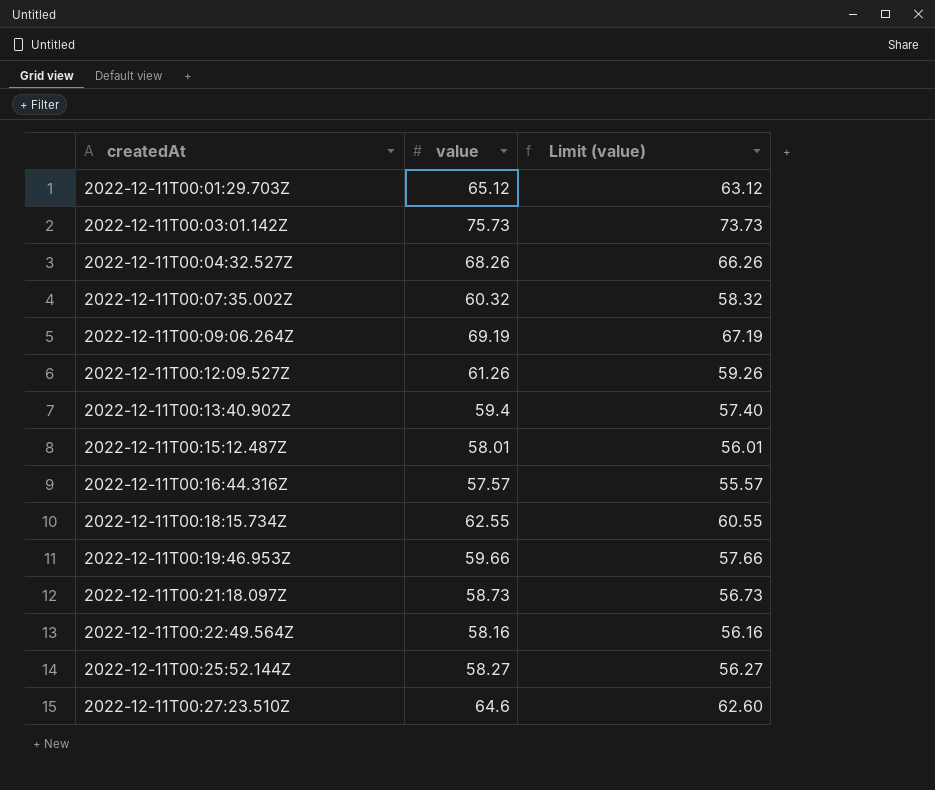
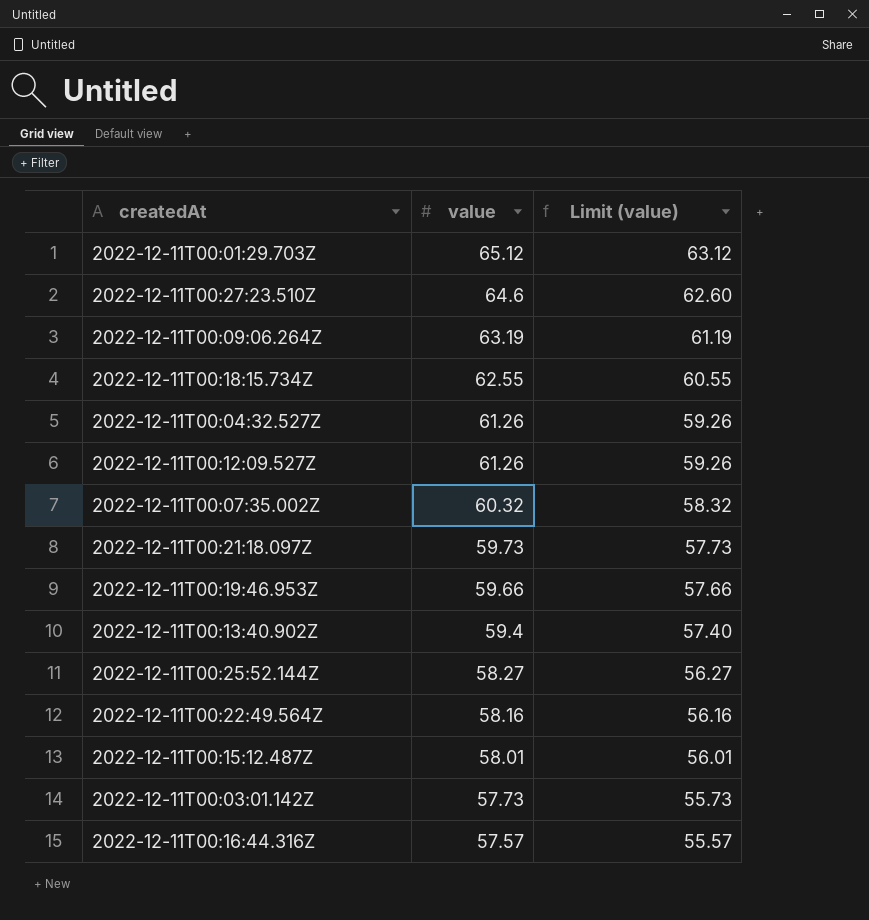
row order: createdAt ascending -> value descending
2022-12-11T00:09:06.264Z | value: 69.19 -> 63.19
2022-12-11T00:09:06.264Z | Limit (value): 67.19 -> 61.19
2022-12-11T00:04:32.527Z | value: 68.26 -> 61.26
2022-12-11T00:04:32.527Z | Limit (value): 66.26 -> 59.26
2022-12-11T00:21:18.097Z | value: 58.73 -> 59.73
2022-12-11T00:21:18.097Z | Limit (value): 56.73 -> 57.73
2022-12-11T00:03:01.142Z | value: 75.73 -> 57.73
2022-12-11T00:03:01.142Z | Limit (value): 73.73 -> 55.73

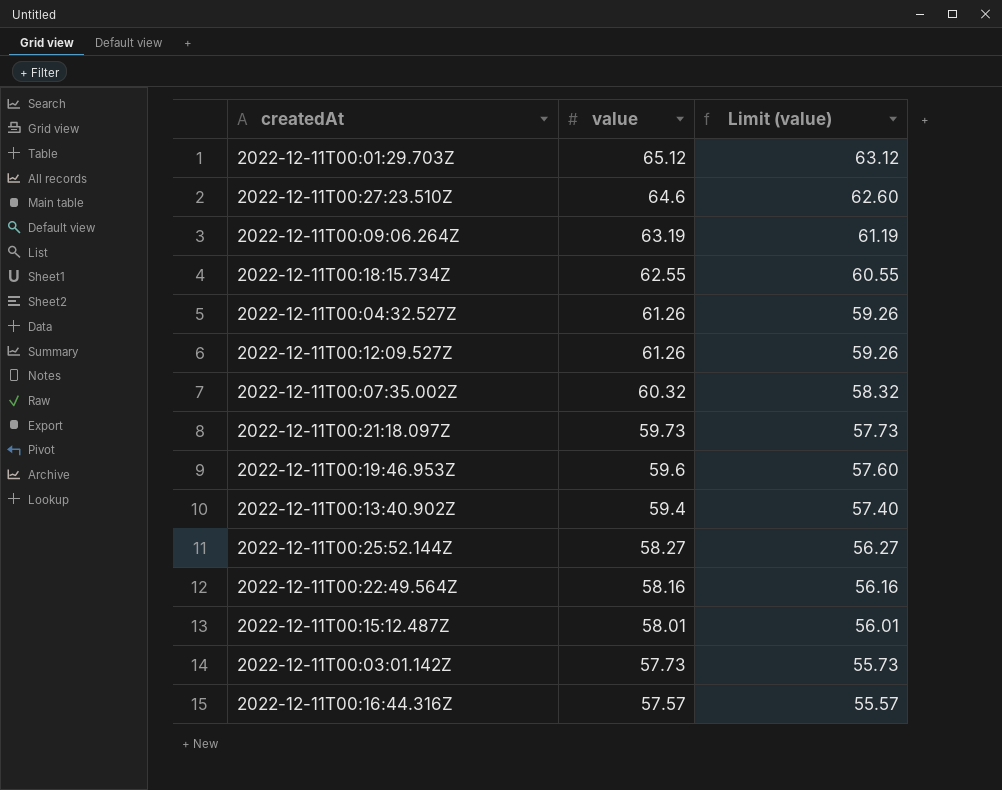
2022-12-11T00:19:46.953Z | value: 59.66 -> 59.6
2022-12-11T00:19:46.953Z | Limit (value): 57.66 -> 57.60

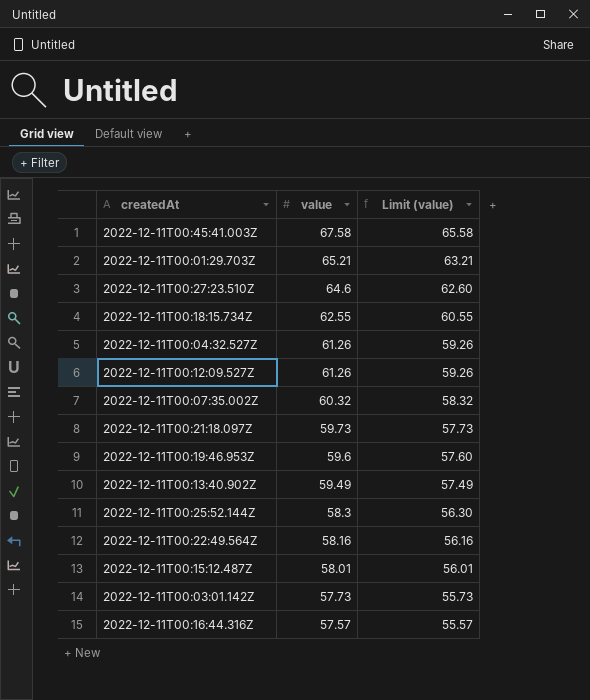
row 2022-12-11T00:09:06.264Z: 63.19 | 61.19 -> none
row 2022-12-11T00:45:41.003Z: none -> 67.58 | 65.58
2022-12-11T00:01:29.703Z | value: 65.12 -> 65.21
2022-12-11T00:01:29.703Z | Limit (value): 63.12 -> 63.21
2022-12-11T00:13:40.902Z | value: 59.4 -> 59.49
2022-12-11T00:13:40.902Z | Limit (value): 57.40 -> 57.49
2022-12-11T00:25:52.144Z | value: 58.27 -> 58.3
2022-12-11T00:25:52.144Z | Limit (value): 56.27 -> 56.30

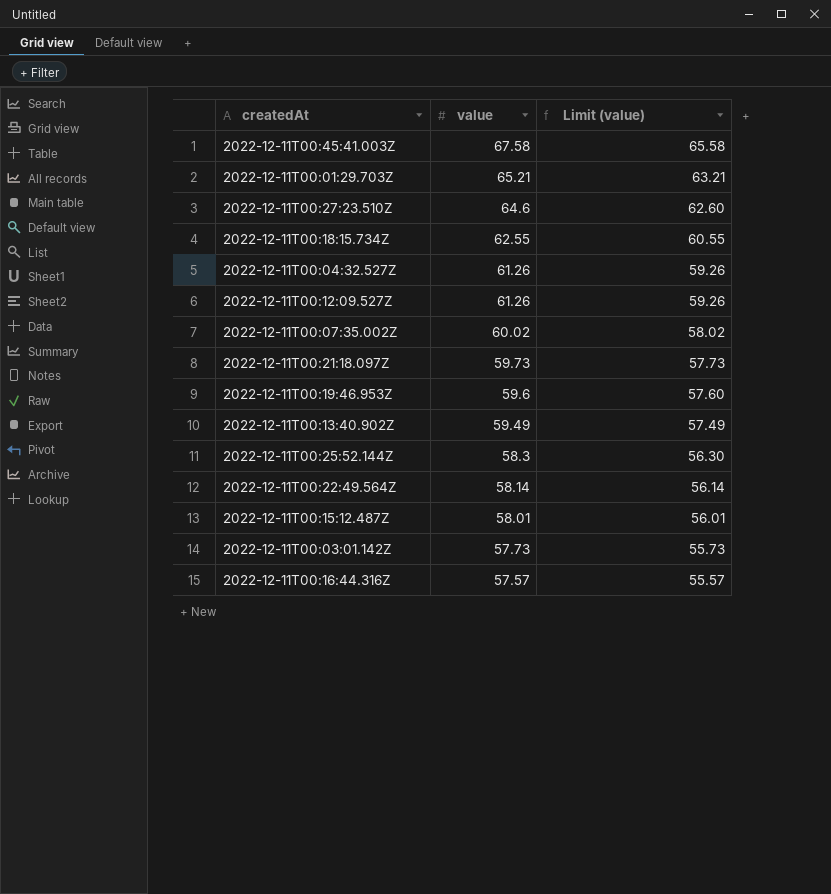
2022-12-11T00:07:35.002Z | value: 60.32 -> 60.02
2022-12-11T00:07:35.002Z | Limit (value): 58.32 -> 58.02
2022-12-11T00:22:49.564Z | value: 58.16 -> 58.14
2022-12-11T00:22:49.564Z | Limit (value): 56.16 -> 56.14

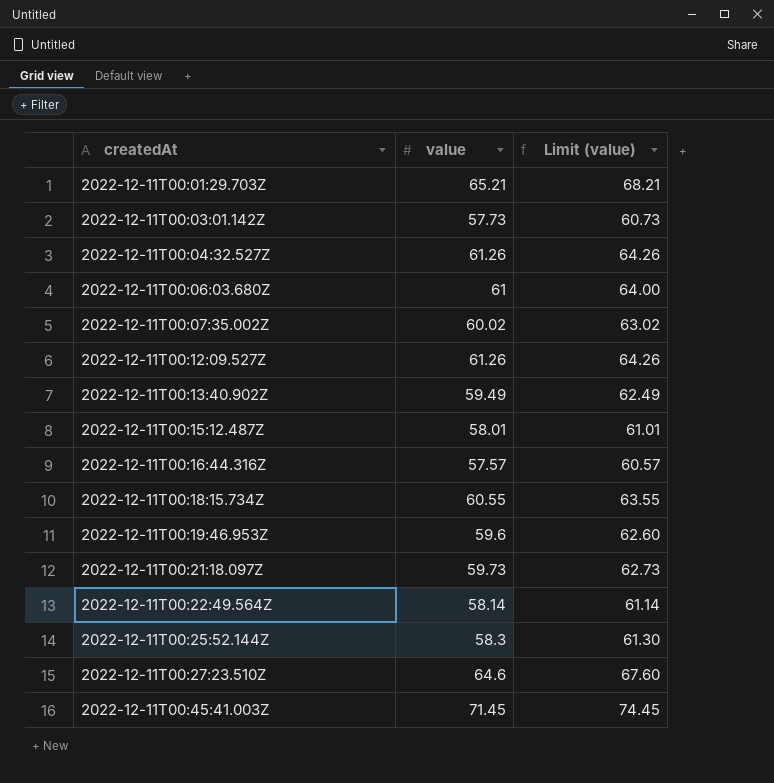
row order: value descending -> createdAt ascending
column Limit (value) | formula: [value] - 2 -> [value] + 3
row 2022-12-11T00:06:03.680Z: none -> 61 | 64.00
2022-12-11T00:18:15.734Z | value: 62.55 -> 60.55
2022-12-11T00:45:41.003Z | value: 67.58 -> 71.45

